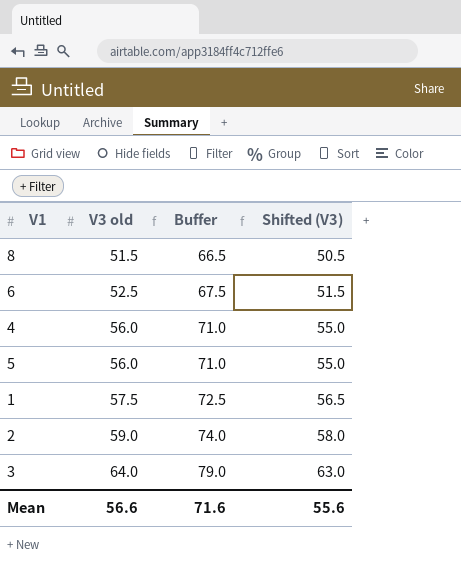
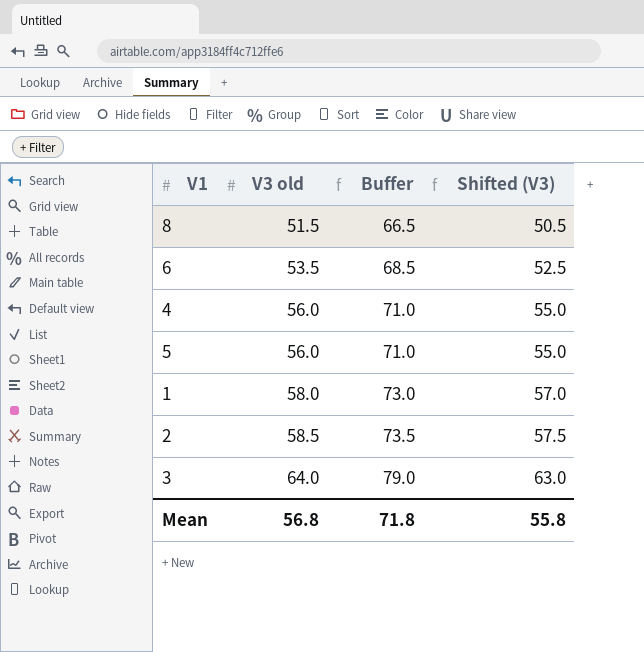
6 | V3 old: 52.5 -> 53.5
6 | Buffer: 67.5 -> 68.5
6 | Shifted (V3): 51.5 -> 52.5
1 | V3 old: 57.5 -> 58.0
1 | Buffer: 72.5 -> 73.0
1 | Shifted (V3): 56.5 -> 57.0
2 | V3 old: 59.0 -> 58.5
2 | Buffer: 74.0 -> 73.5
2 | Shifted (V3): 58.0 -> 57.5
Mean | V3 old: 56.6 -> 56.8
Mean | Buffer: 71.6 -> 71.8
Mean | Shifted (V3): 55.6 -> 55.8

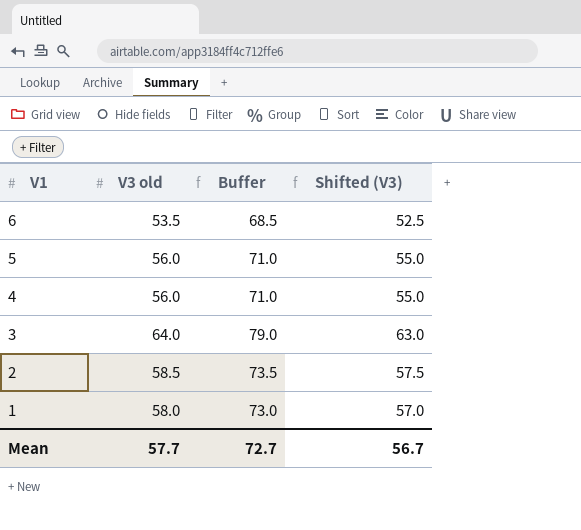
row order: V3 old ascending -> V1 descending
row 8: 51.5 | 66.5 | 50.5 -> none
Mean | V3 old: 56.8 -> 57.7
Mean | Buffer: 71.8 -> 72.7
Mean | Shifted (V3): 55.8 -> 56.7

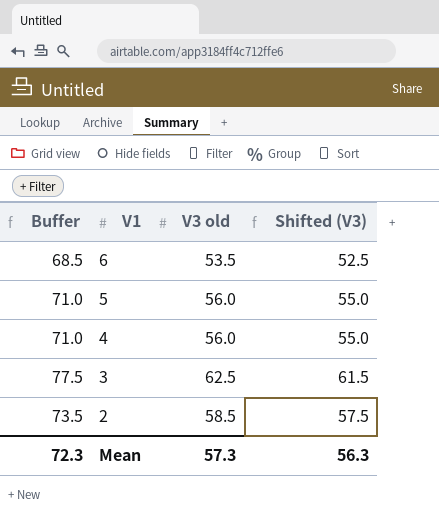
column Buffer | position: 3 -> 1
row 1: 58.0 | 73.0 | 57.0 -> none
3 | Buffer: 79.0 -> 77.5
3 | V3 old: 64.0 -> 62.5
3 | Shifted (V3): 63.0 -> 61.5
Mean | Buffer: 72.7 -> 72.3
Mean | V3 old: 57.7 -> 57.3
Mean | Shifted (V3): 56.7 -> 56.3

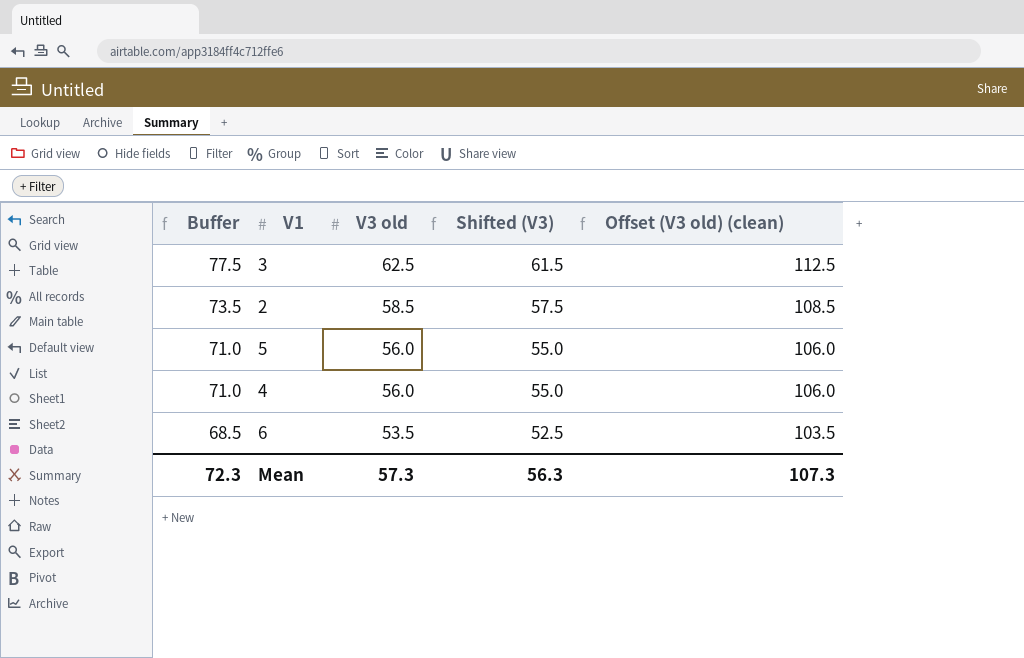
row order: V1 descending -> Buffer descending
column Offset (V3 old) (clean) | formula: none -> [V3 old] + 50

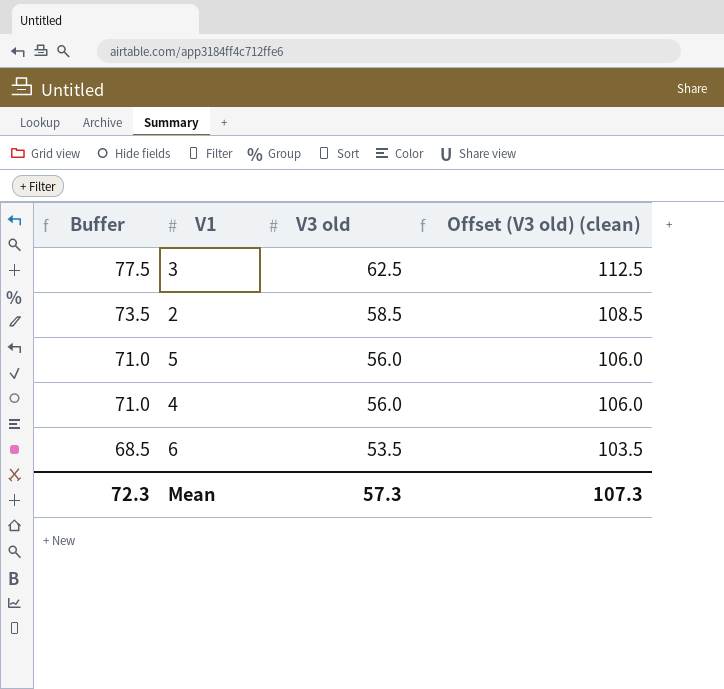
column Shifted (V3) | formula: [V3 old] - 1 -> none

